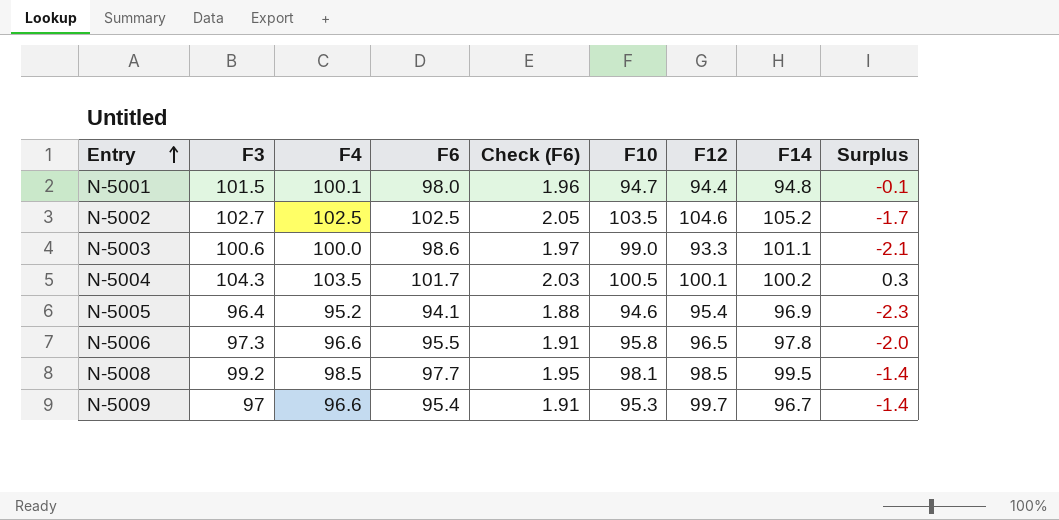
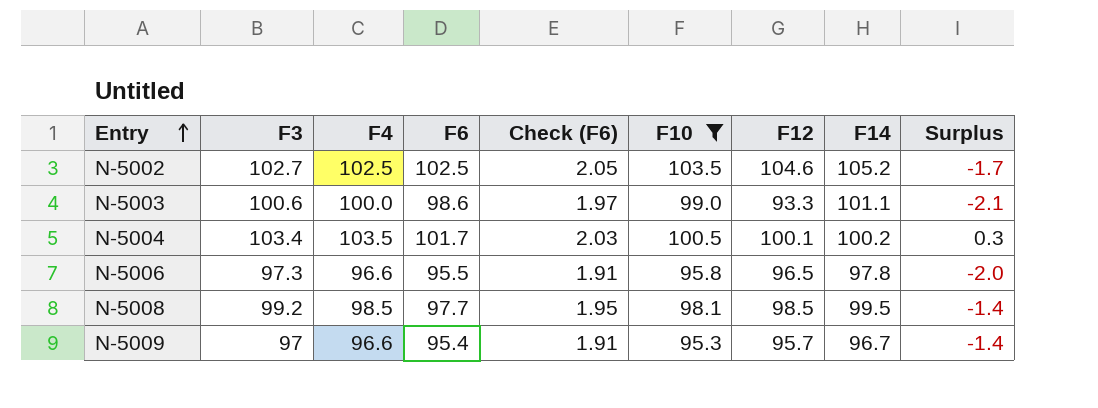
filter: none -> F10 >= 95.3
N-5004 | F3: 104.3 -> 103.4
N-5009 | F12: 99.7 -> 95.7

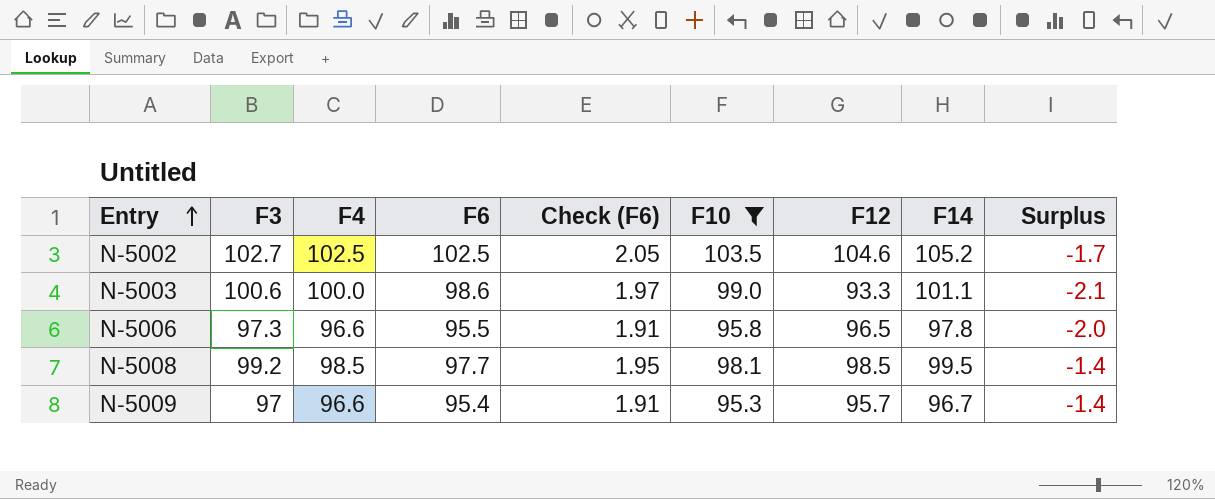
row N-5004: 103.4 | 103.5 | 101.7 | 2.03 | 100.5 | 100.1 | 100.2 | 0.3 -> none

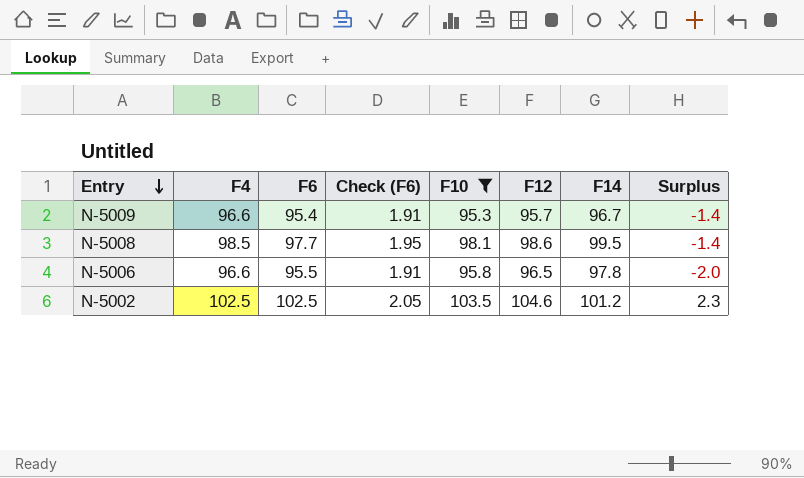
row order: Entry ascending -> Entry descending
column F3 | position: 2 -> none
row N-5003: 100.6 | 100.0 | 98.6 | 1.97 | 99.0 | 93.3 | 101.1 | -2.1 -> none
N-5008 | F12: 98.5 -> 98.6
N-5002 | F14: 105.2 -> 101.2
N-5002 | Surplus: -1.7 -> 2.3

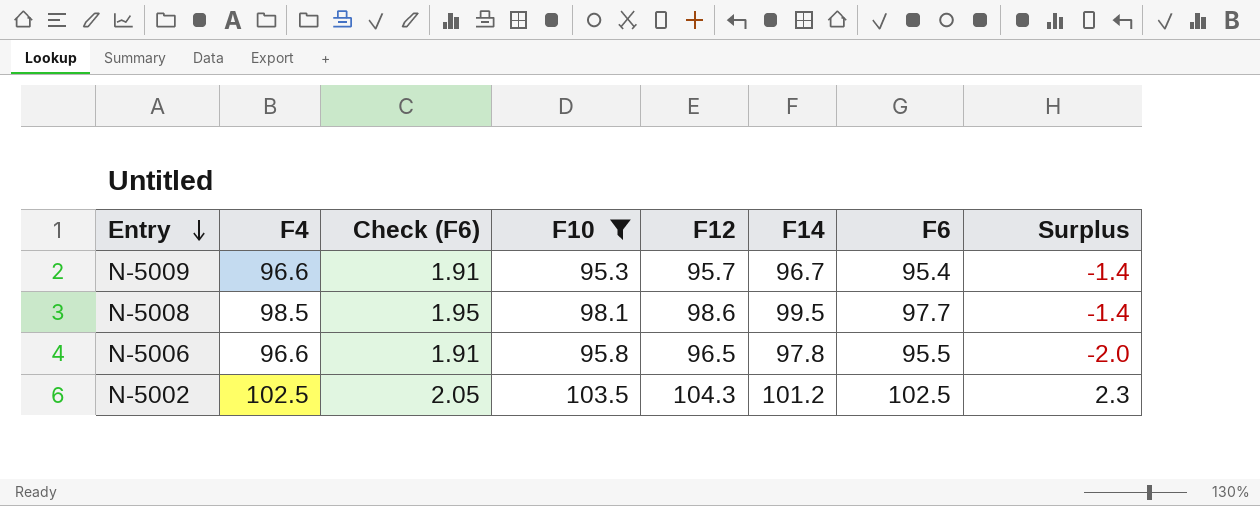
column F6 | position: 3 -> 7
N-5002 | F12: 104.6 -> 104.3

